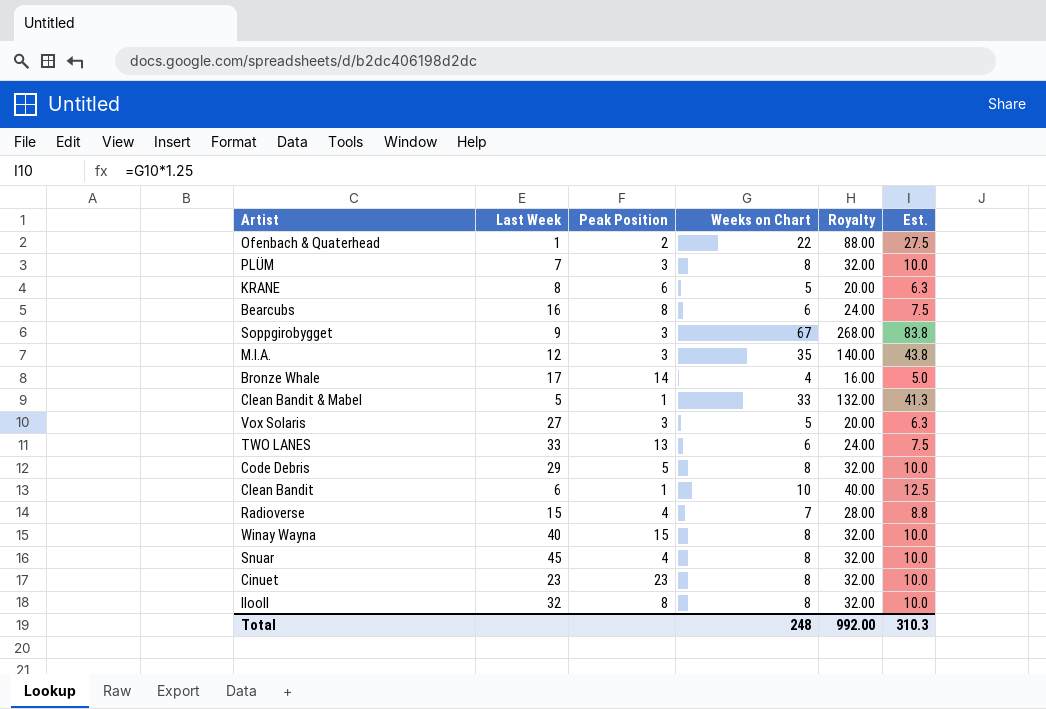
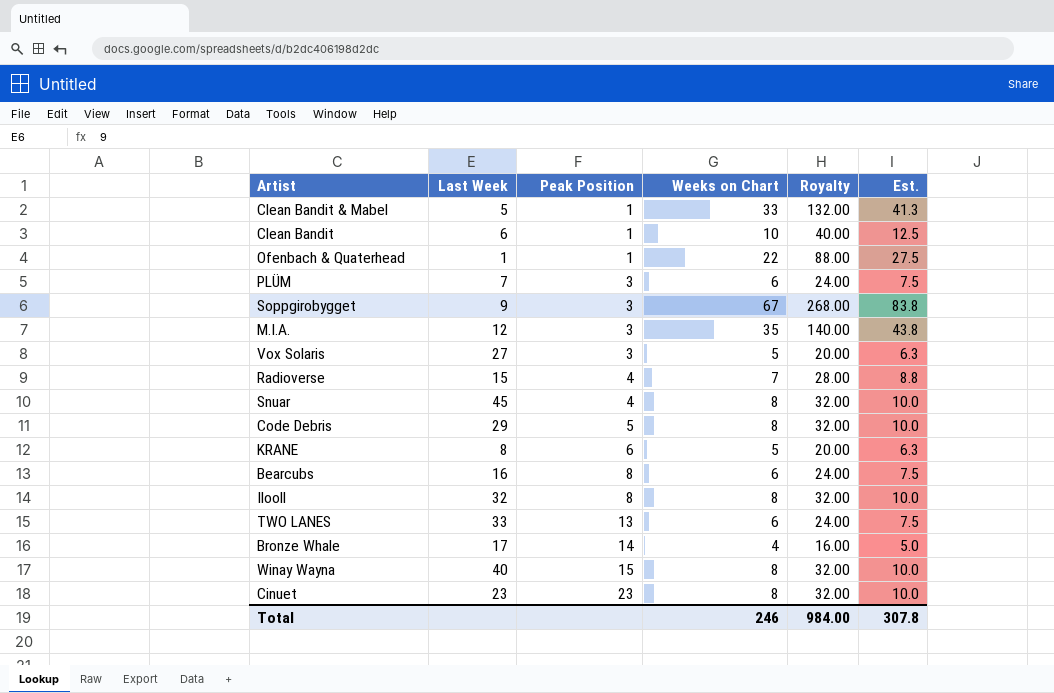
row order: none -> Peak Position ascending
Ofenbach & Quaterhead | Peak Position: 2 -> 1
PLÜM | Weeks on Chart: 8 -> 6
PLÜM | Royalty: 32.00 -> 24.00
PLÜM | Est.: 10.0 -> 7.5
Total | Weeks on Chart: 248 -> 246
Total | Royalty: 992.00 -> 984.00
Total | Est.: 310.3 -> 307.8

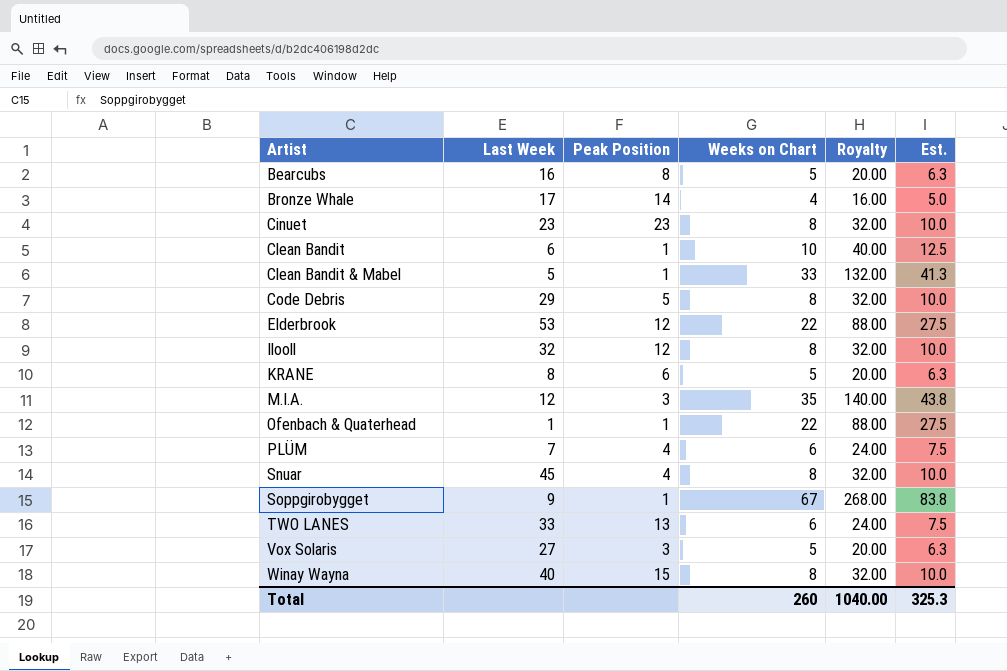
row order: Peak Position ascending -> Artist ascending
row Radioverse: 15 | 4 | 7 | 28.00 | 8.8 -> none
Bearcubs | Weeks on Chart: 6 -> 5
Bearcubs | Royalty: 24.00 -> 20.00
Bearcubs | Est.: 7.5 -> 6.3
row Elderbrook: none -> 53 | 12 | 22 | 88.00 | 27.5
Ilooll | Peak Position: 8 -> 12
PLÜM | Peak Position: 3 -> 4
Soppgirobygget | Peak Position: 3 -> 1
Total | Weeks on Chart: 246 -> 260
Total | Royalty: 984.00 -> 1040.00
Total | Est.: 307.8 -> 325.3

